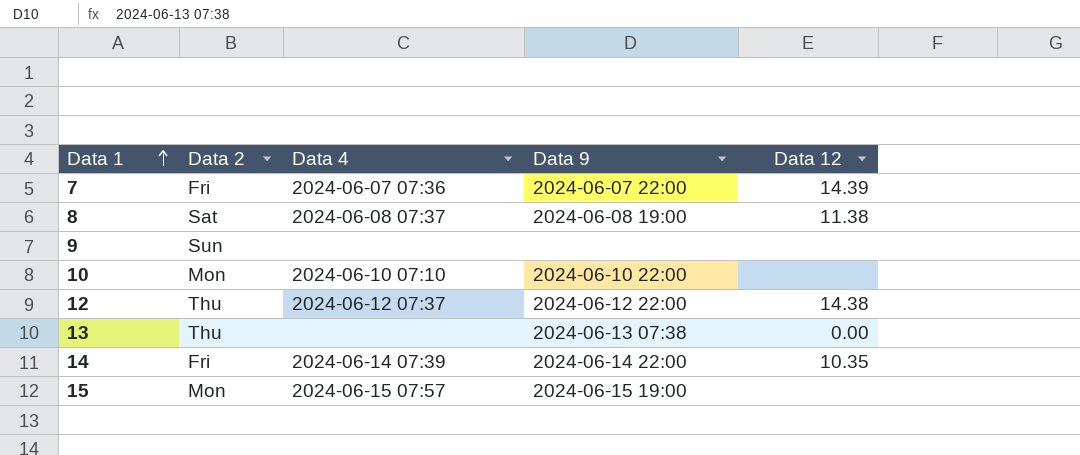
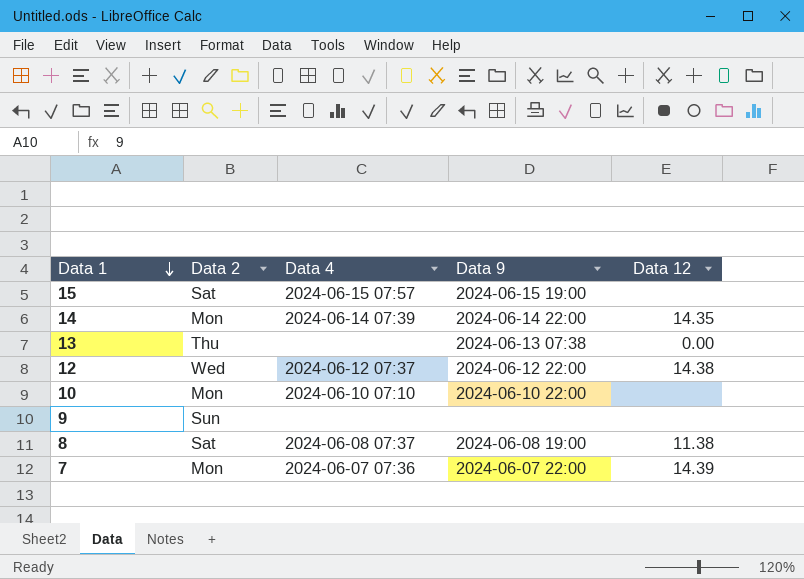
row order: Data 1 ascending -> Data 1 descending
15 | Data 2: Mon -> Sat
14 | Data 2: Fri -> Mon
14 | Data 12: 10.35 -> 14.35
12 | Data 2: Thu -> Wed
7 | Data 2: Fri -> Mon

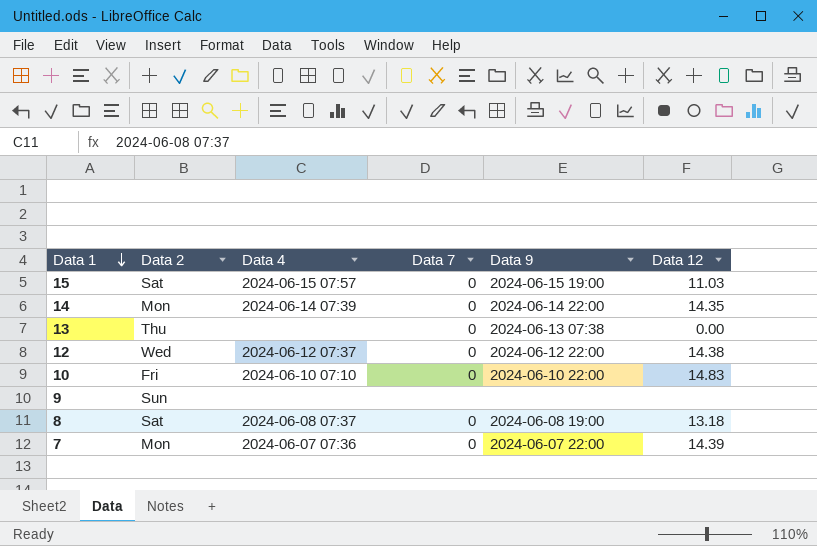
column Data 7 | position: none -> 4
15 | Data 12: none -> 11.03
10 | Data 2: Mon -> Fri
10 | Data 12: none -> 14.83
8 | Data 12: 11.38 -> 13.18

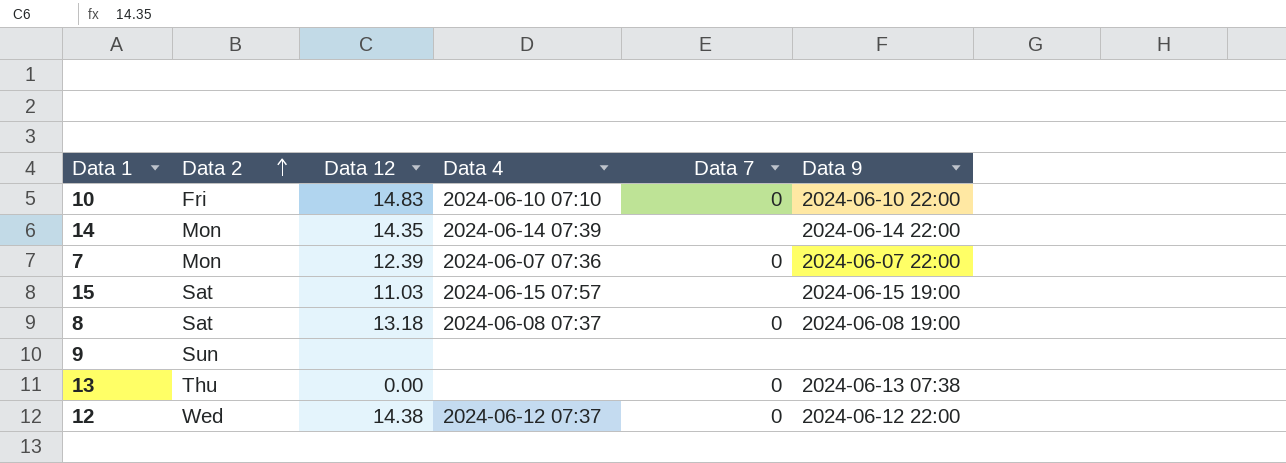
row order: Data 1 descending -> Data 2 ascending
column Data 12 | position: 6 -> 3
14 | Data 7: 0 -> none
7 | Data 12: 14.39 -> 12.39
15 | Data 7: 0 -> none

